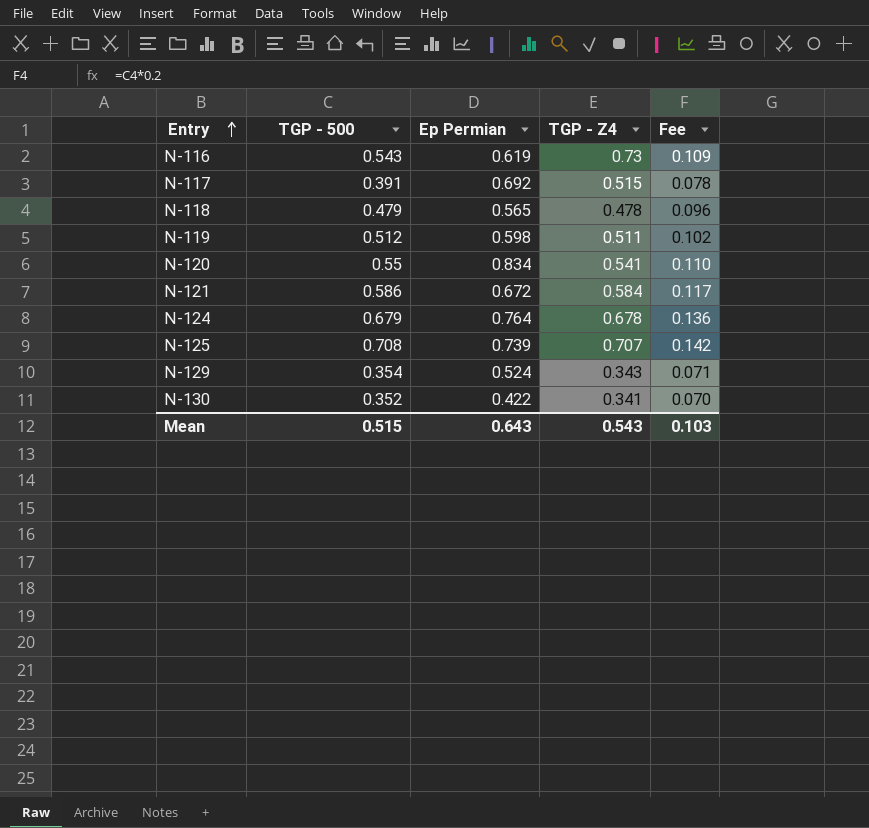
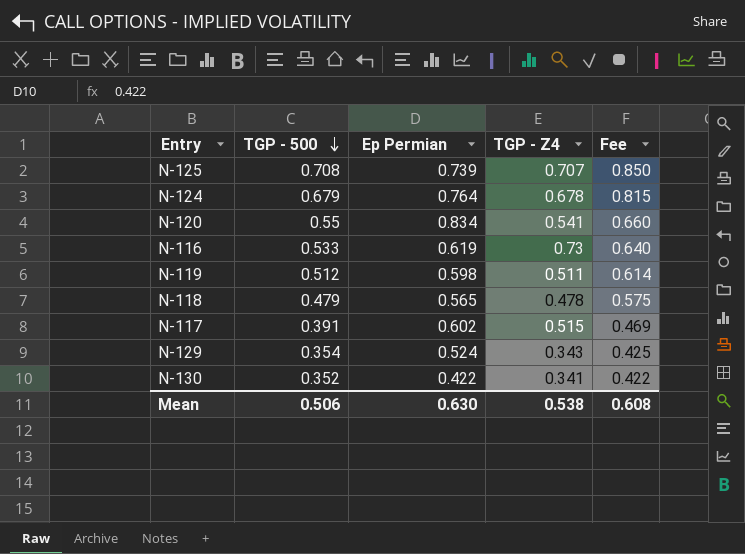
row order: Entry ascending -> TGP - 500 descending
column Fee | formula: [TGP - 500] * 0.2 -> [TGP - 500] * 1.2
row N-121: 0.586 | 0.672 | 0.584 | 0.117 -> none
N-116 | TGP - 500: 0.543 -> 0.533
N-117 | Ep Permian: 0.692 -> 0.602
Mean | TGP - 500: 0.515 -> 0.506
Mean | Ep Permian: 0.643 -> 0.630
Mean | TGP - Z4: 0.543 -> 0.538
Mean | Fee: 0.103 -> 0.608

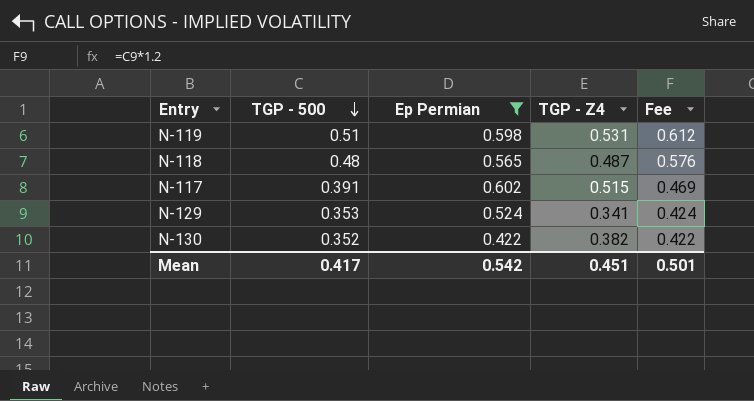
filter: none -> Ep Permian <= 0.602
N-119 | TGP - 500: 0.512 -> 0.51
N-119 | TGP - Z4: 0.511 -> 0.531
N-119 | Fee: 0.614 -> 0.612
N-118 | TGP - 500: 0.479 -> 0.48
N-118 | TGP - Z4: 0.478 -> 0.487
N-118 | Fee: 0.575 -> 0.576
N-129 | TGP - 500: 0.354 -> 0.353
N-129 | TGP - Z4: 0.343 -> 0.341
N-129 | Fee: 0.425 -> 0.424
N-130 | TGP - Z4: 0.341 -> 0.382
Mean | TGP - 500: 0.506 -> 0.417
Mean | Ep Permian: 0.630 -> 0.542
Mean | TGP - Z4: 0.538 -> 0.451
Mean | Fee: 0.608 -> 0.501

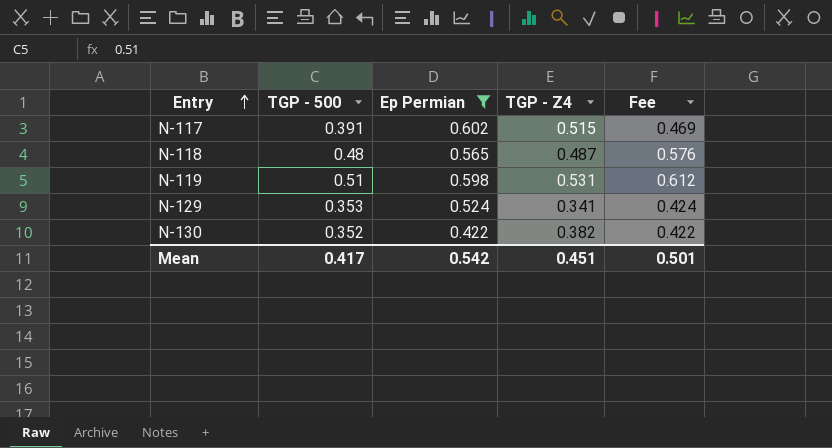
row order: TGP - 500 descending -> Entry ascending

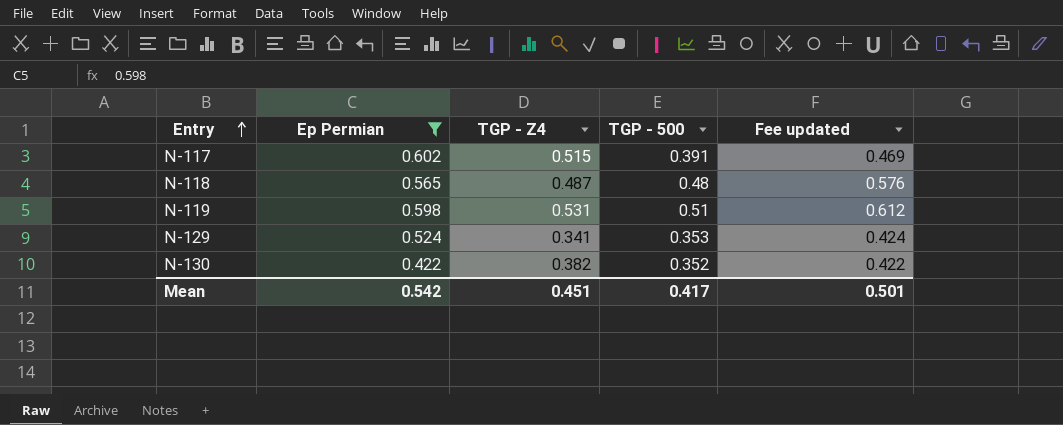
column TGP - 500 | position: 2 -> 4
column name: Fee -> Fee updated

